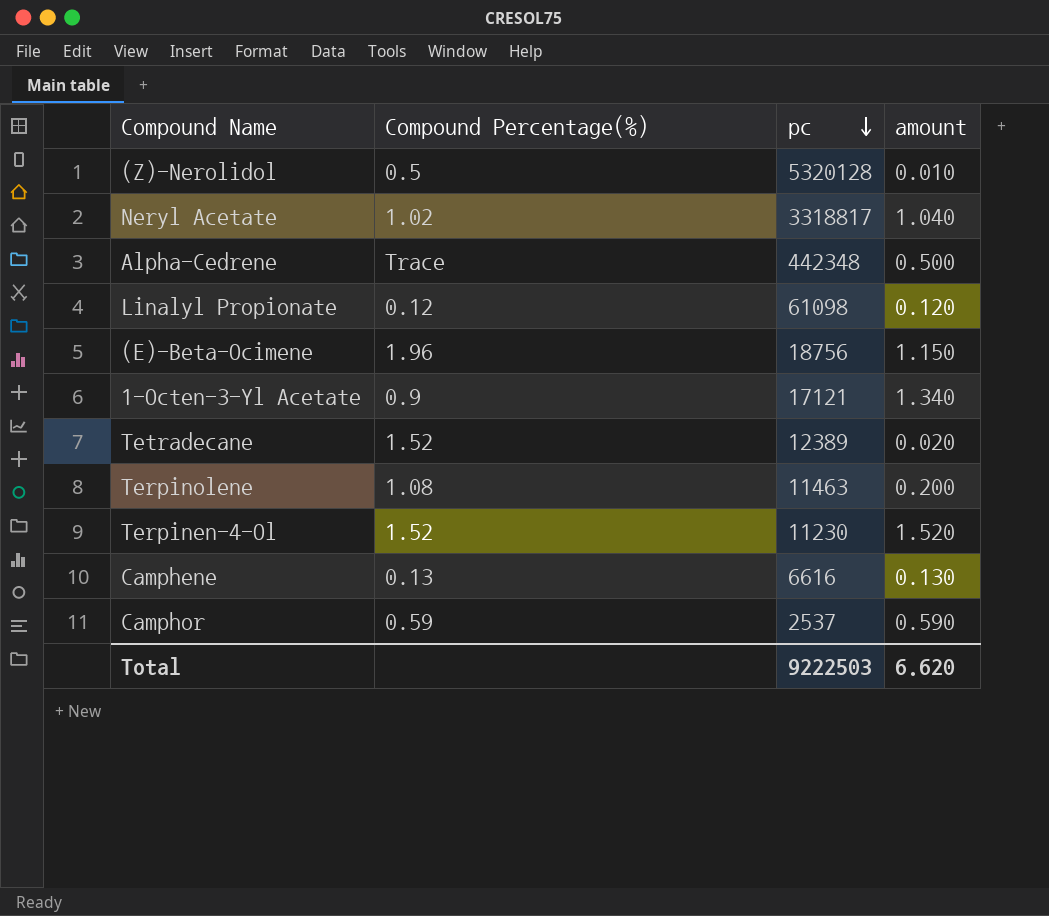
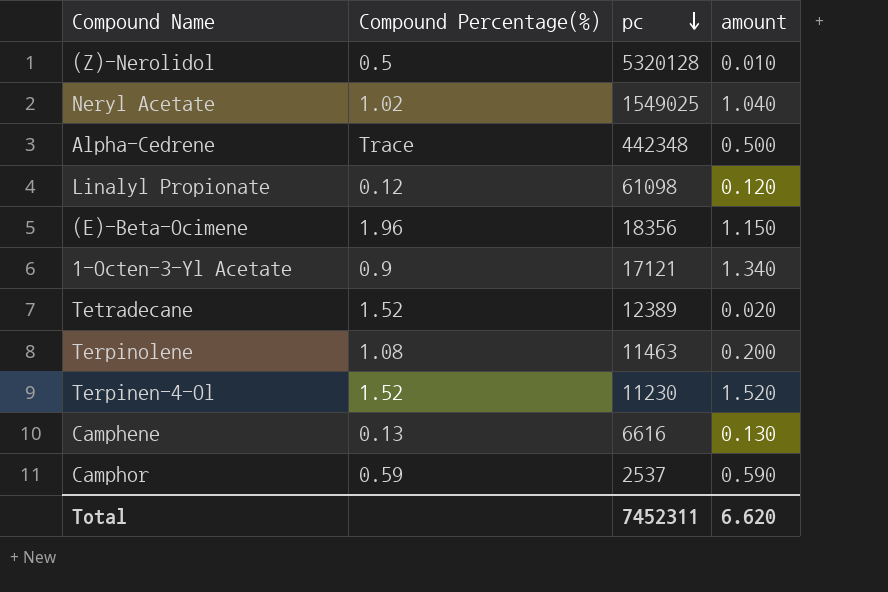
Neryl Acetate | pc: 3318817 -> 1549025
(E)-Beta-Ocimene | pc: 18756 -> 18356
Total | pc: 9222503 -> 7452311

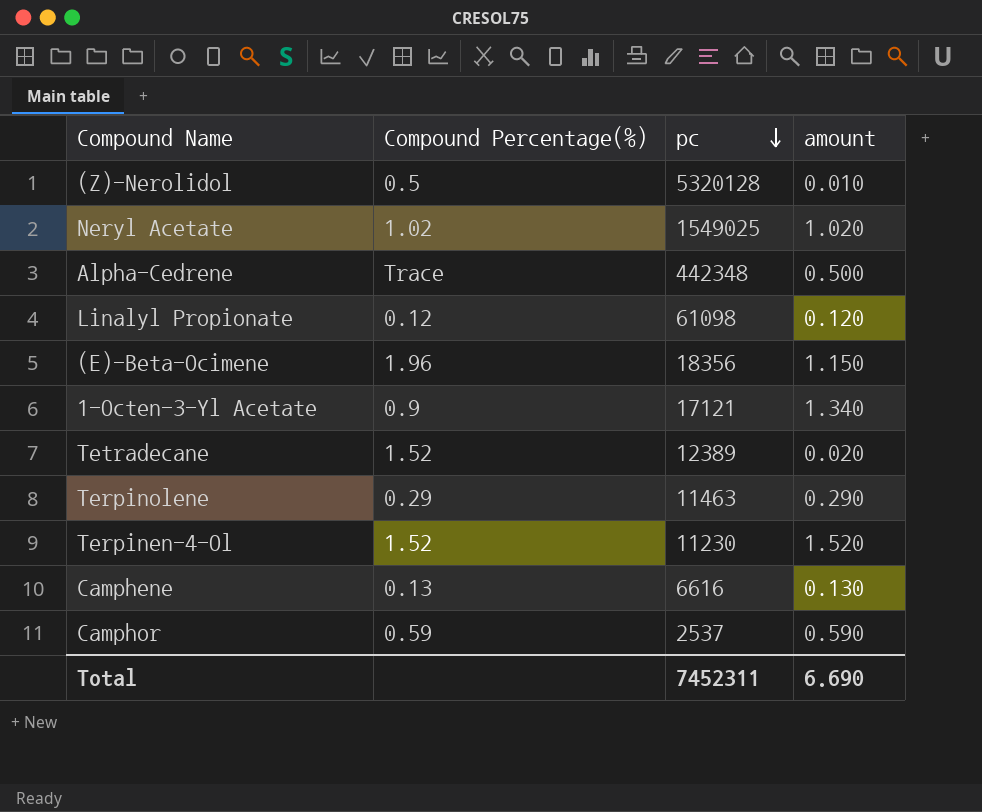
Neryl Acetate | amount: 1.040 -> 1.020
Terpinolene | Compound Percentage(%): 1.08 -> 0.29
Terpinolene | amount: 0.200 -> 0.290
Total | amount: 6.620 -> 6.690

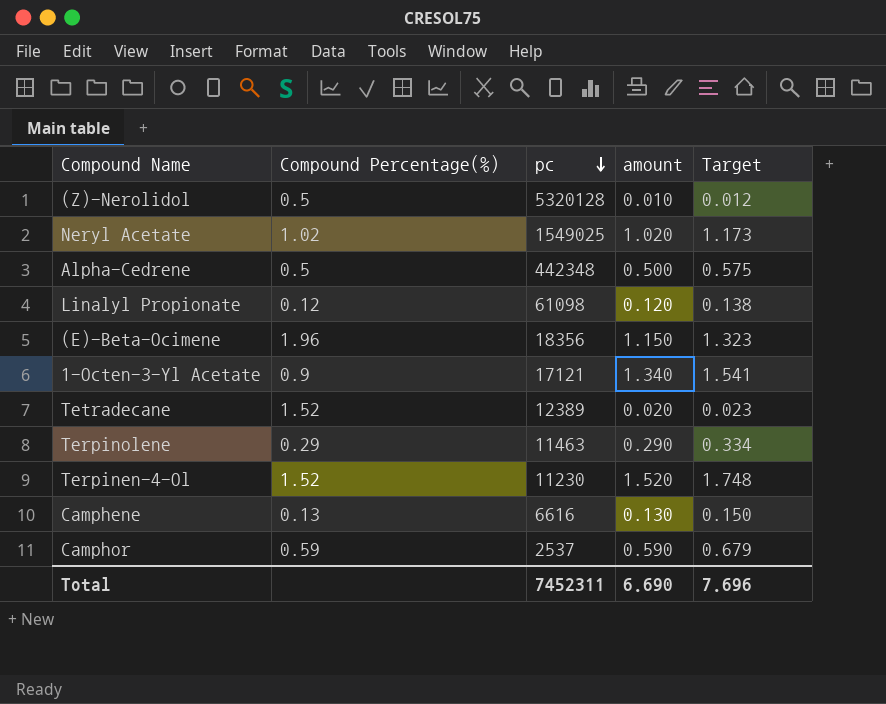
column Target | formula: none -> [amount] * 1.15
Alpha-Cedrene | Compound Percentage(%): Trace -> 0.5

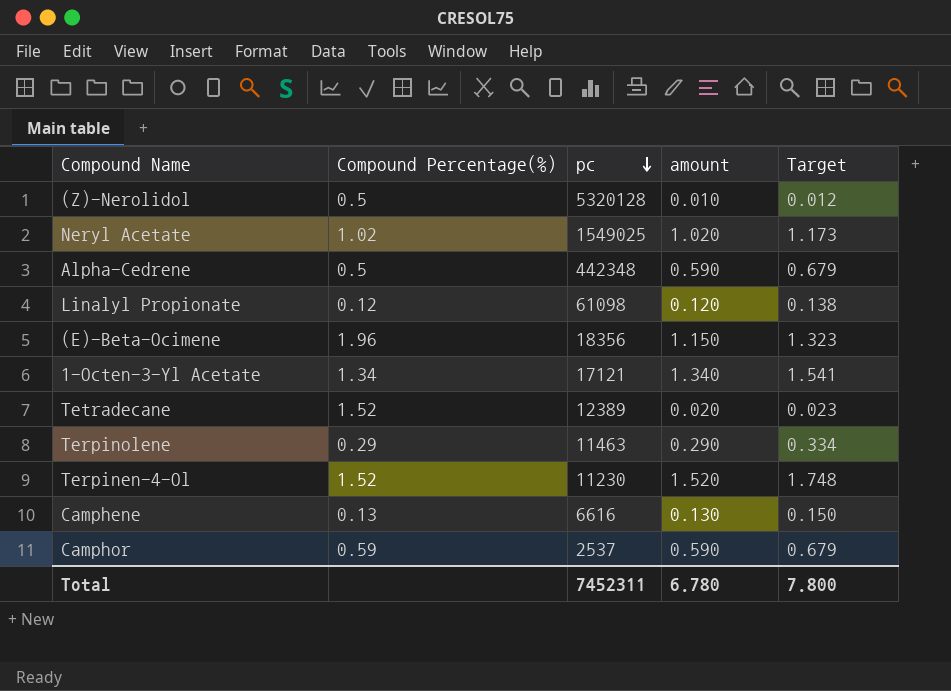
Alpha-Cedrene | amount: 0.500 -> 0.590
Alpha-Cedrene | Target: 0.575 -> 0.679
1-Octen-3-Yl Acetate | Compound Percentage(%): 0.9 -> 1.34
Total | amount: 6.690 -> 6.780
Total | Target: 7.696 -> 7.800

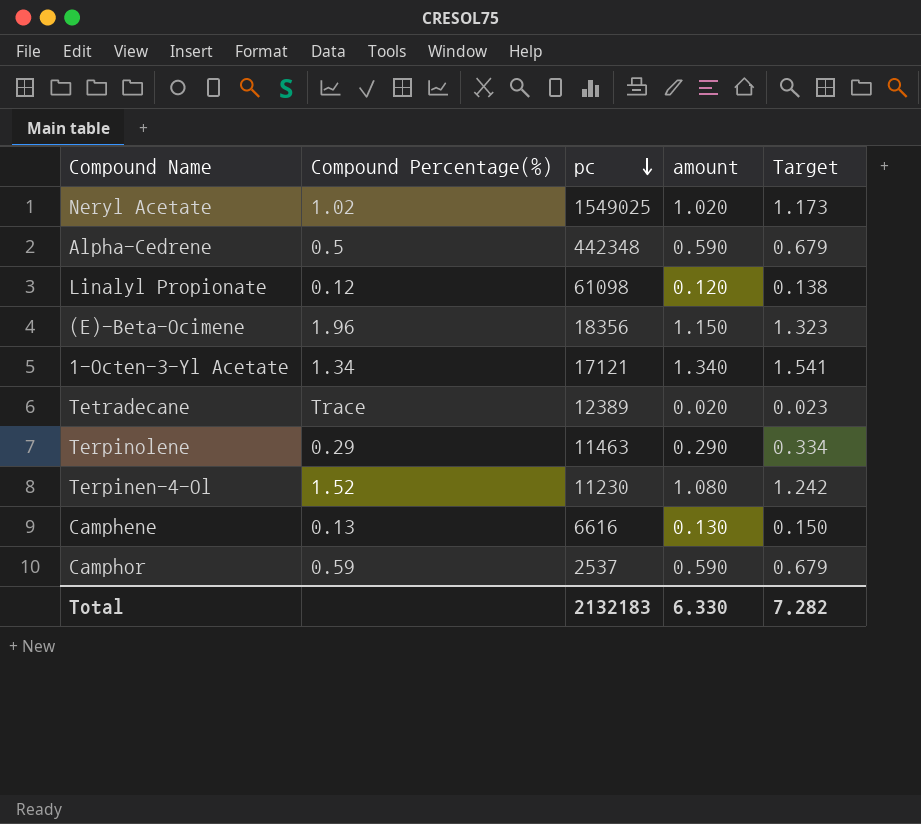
row (Z)-Nerolidol: 0.5 | 5320128 | 0.010 | 0.012 -> none
Tetradecane | Compound Percentage(%): 1.52 -> Trace
Terpinen-4-Ol | amount: 1.520 -> 1.080
Terpinen-4-Ol | Target: 1.748 -> 1.242
Total | pc: 7452311 -> 2132183
Total | amount: 6.780 -> 6.330
Total | Target: 7.800 -> 7.282

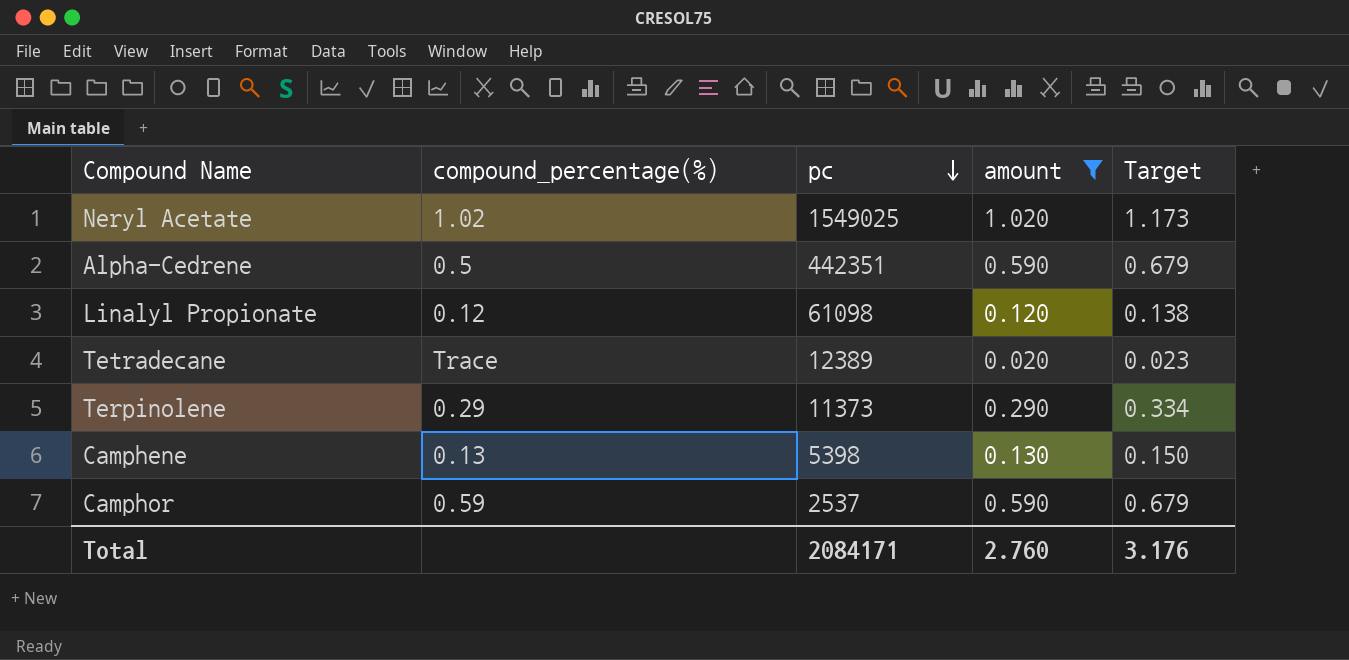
filter: none -> amount <= 1.020
column name: Compound Percentage(%) -> compound_percentage(%)
Alpha-Cedrene | pc: 442348 -> 442351
Terpinolene | pc: 11463 -> 11373
Camphene | pc: 6616 -> 5398
Total | pc: 2132183 -> 2084171
Total | amount: 6.330 -> 2.760
Total | Target: 7.282 -> 3.176

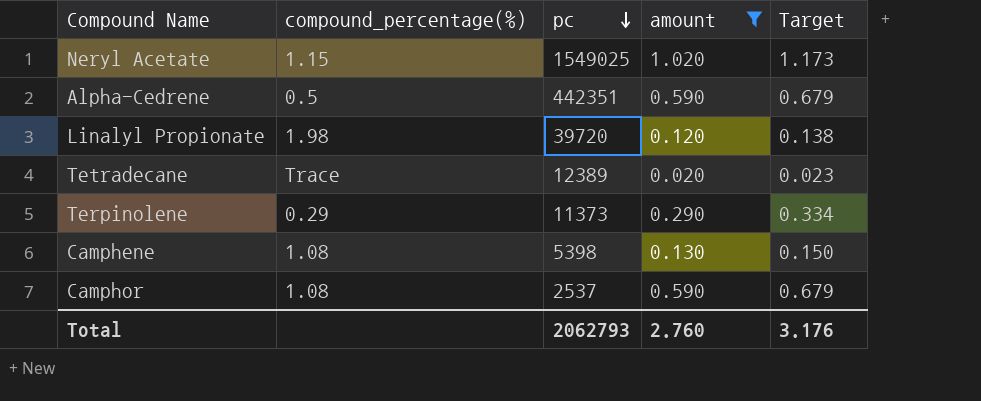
Neryl Acetate | compound_percentage(%): 1.02 -> 1.15
Linalyl Propionate | compound_percentage(%): 0.12 -> 1.98
Linalyl Propionate | pc: 61098 -> 39720
Camphene | compound_percentage(%): 0.13 -> 1.08
Camphor | compound_percentage(%): 0.59 -> 1.08
Total | pc: 2084171 -> 2062793

